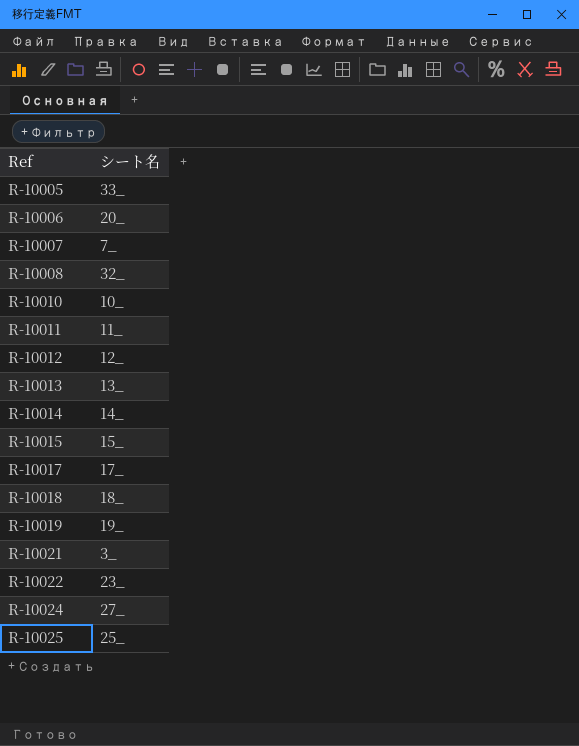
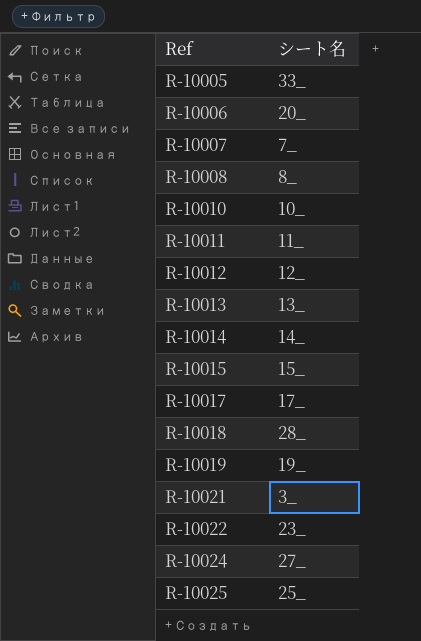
R-10008 | シート名: 32_ -> 8_
R-10018 | シート名: 18_ -> 28_

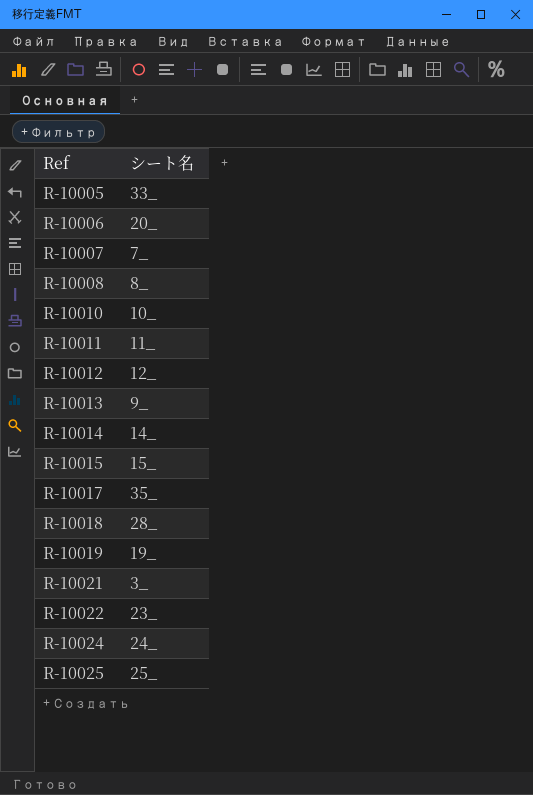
R-10013 | シート名: 13_ -> 9_
R-10017 | シート名: 17_ -> 35_
R-10024 | シート名: 27_ -> 24_

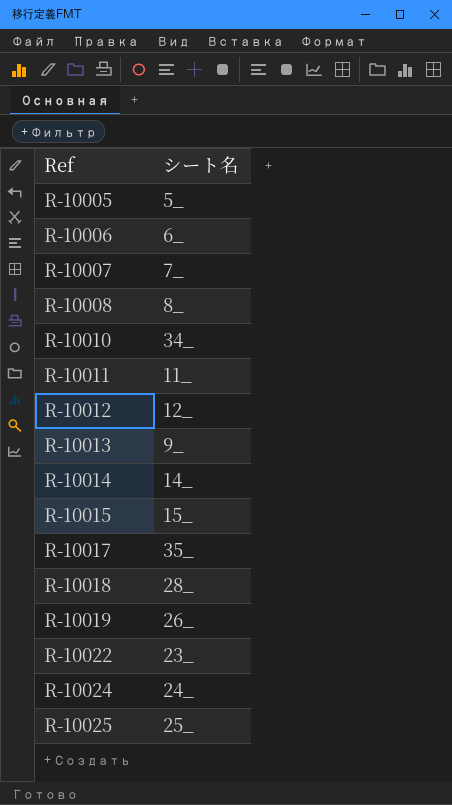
row R-10021: 3_ -> none
R-10005 | シート名: 33_ -> 5_
R-10006 | シート名: 20_ -> 6_
R-10010 | シート名: 10_ -> 34_
R-10019 | シート名: 19_ -> 26_

